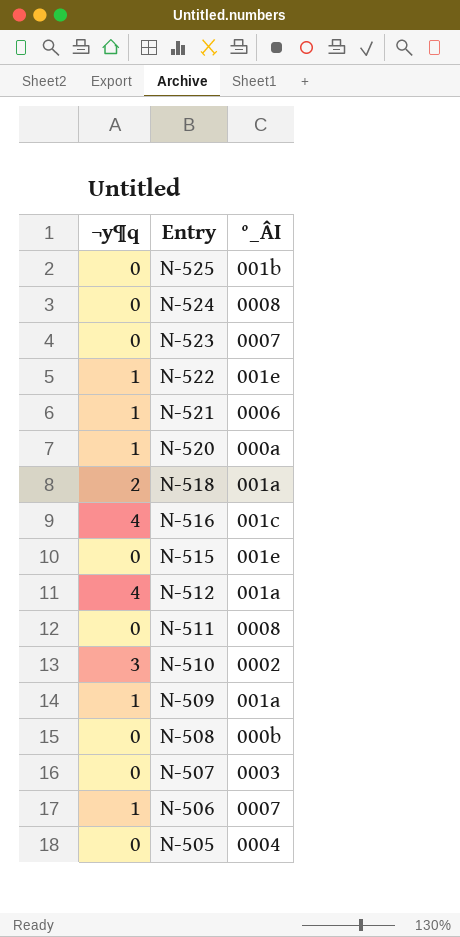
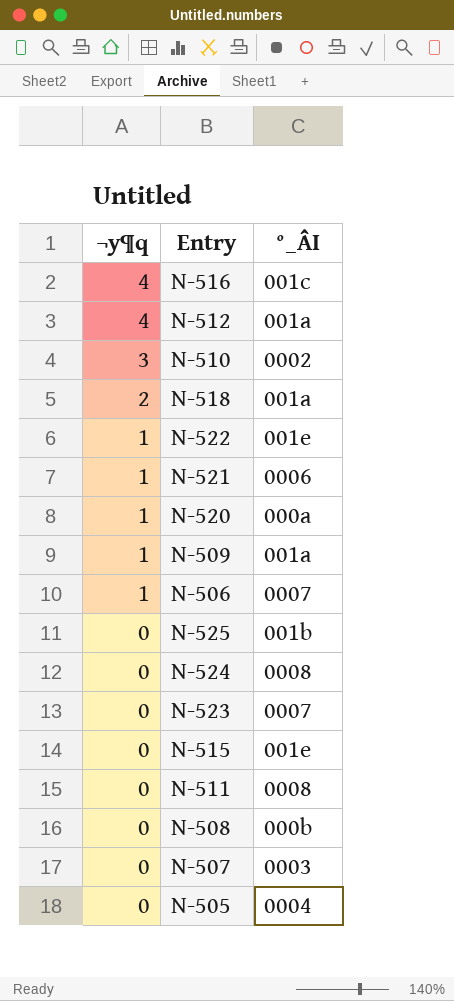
row order: Entry descending -> ¬y¶q descending

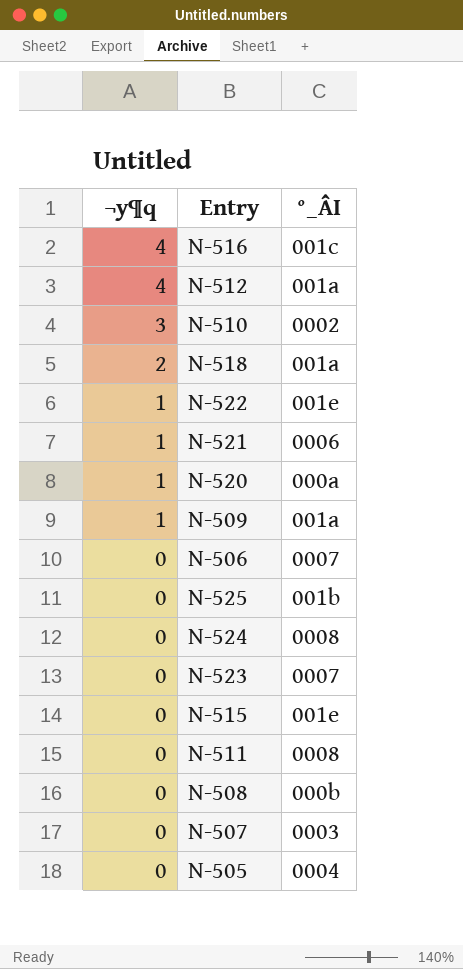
N-506 | ¬y¶q: 1 -> 0

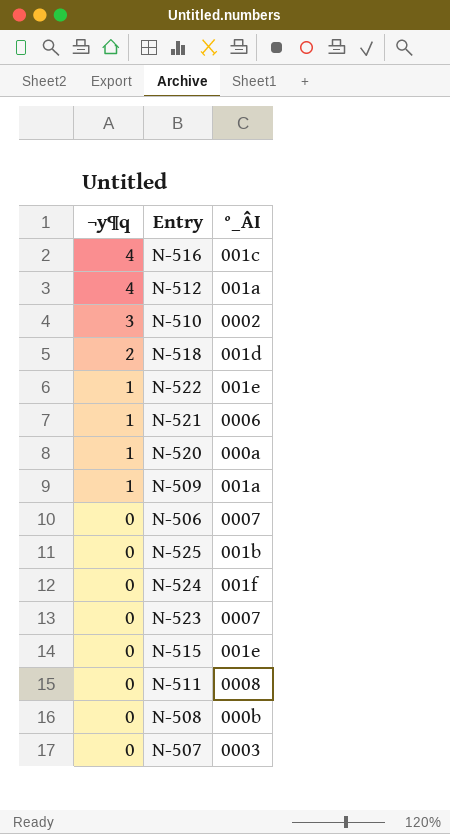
row N-505: 0 | 0004 -> none
N-518 | °_ÂI: 001a -> 001d
N-524 | °_ÂI: 0008 -> 001f

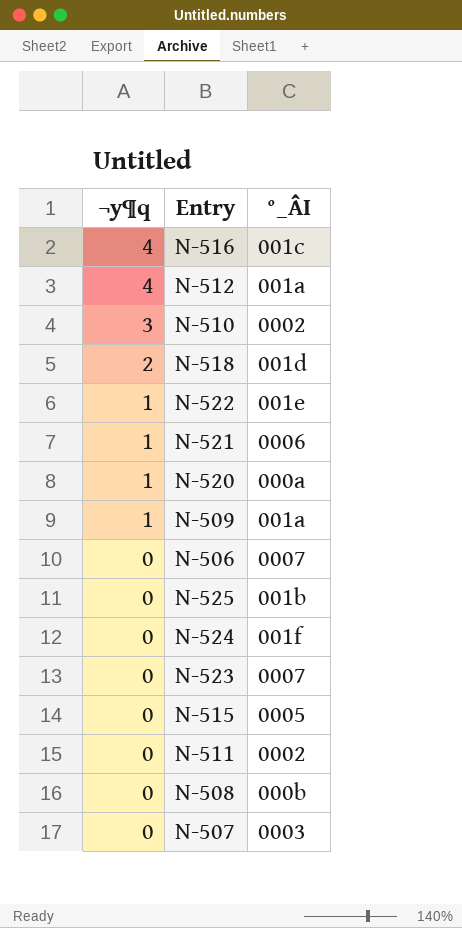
N-515 | °_ÂI: 001e -> 0005
N-511 | °_ÂI: 0008 -> 0002

